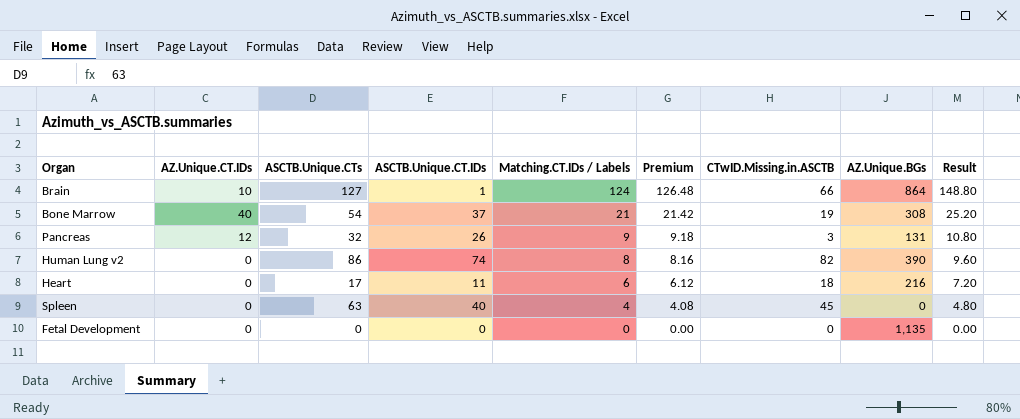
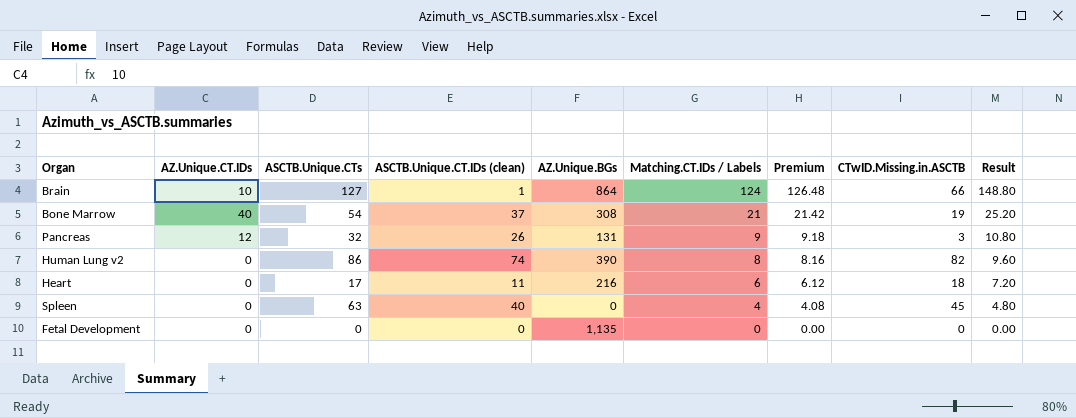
column name: ASCTB.Unique.CT.IDs -> ASCTB.Unique.CT.IDs (clean)
column AZ.Unique.BGs | position: 8 -> 5

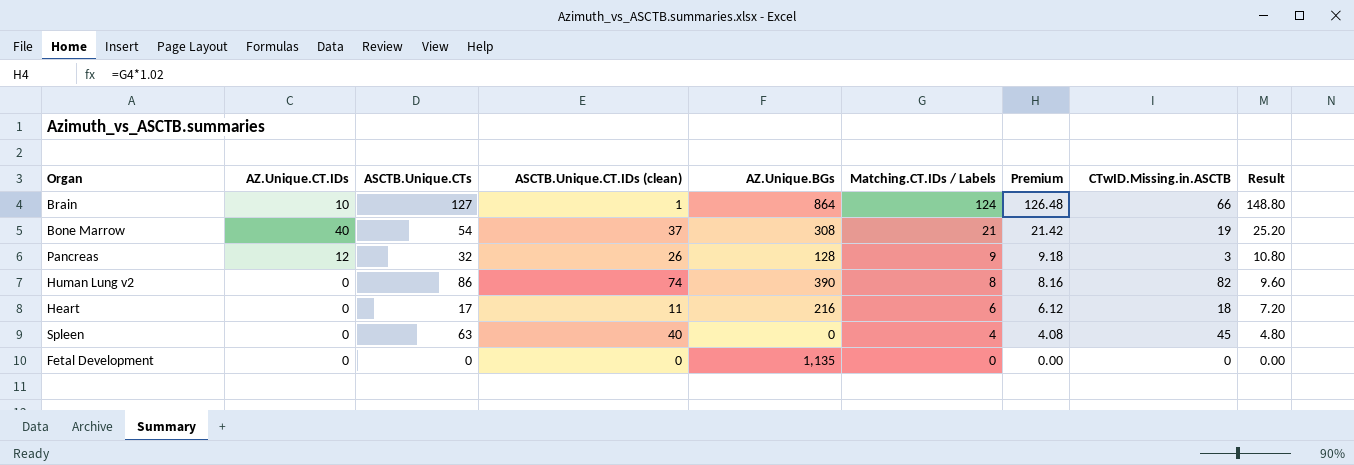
Pancreas | AZ.Unique.BGs: 131 -> 128

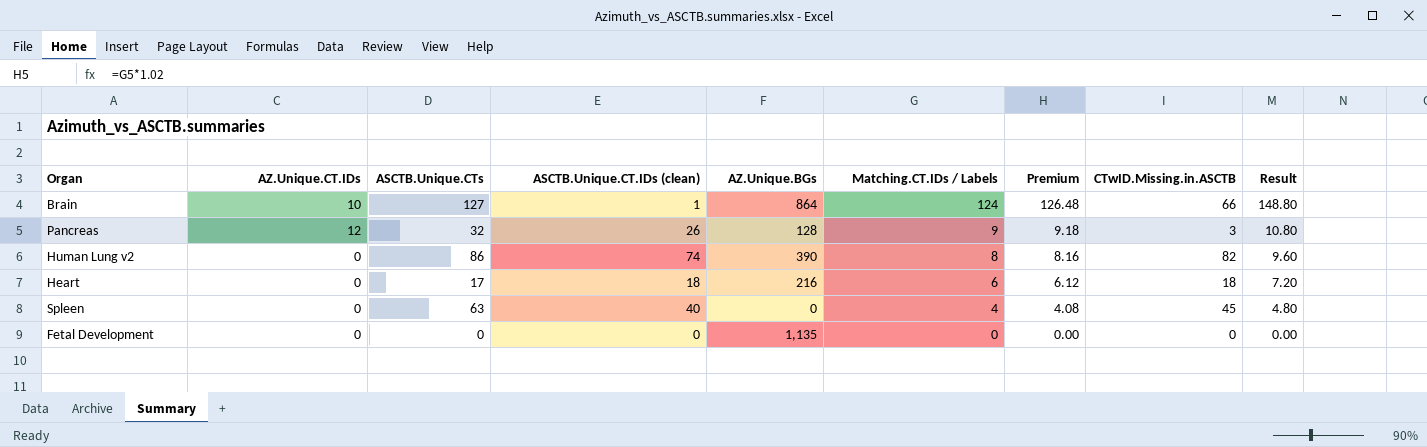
row Bone Marrow: 40 | 54 | 37 | 308 | 21 | 21.42 | 19 | 25.20 -> none
Heart | ASCTB.Unique.CT.IDs (clean): 11 -> 18

